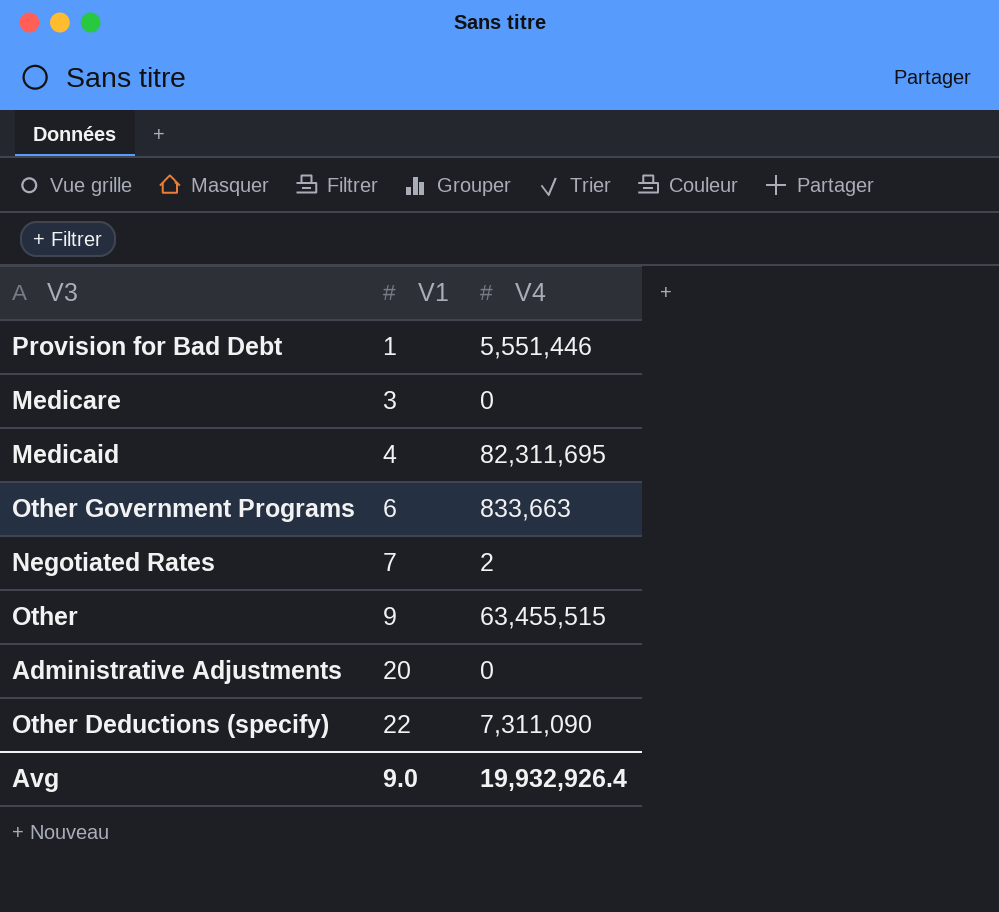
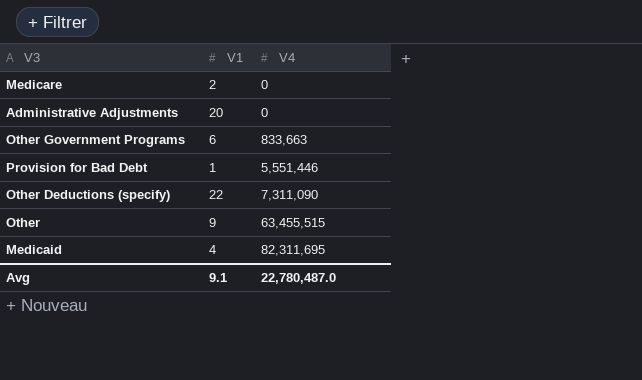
row order: V1 ascending -> V4 ascending
row Negotiated Rates: 7 | 2 -> none
Medicare | V1: 3 -> 2
Avg | V1: 9.0 -> 9.1
Avg | V4: 19,932,926.4 -> 22,780,487.0

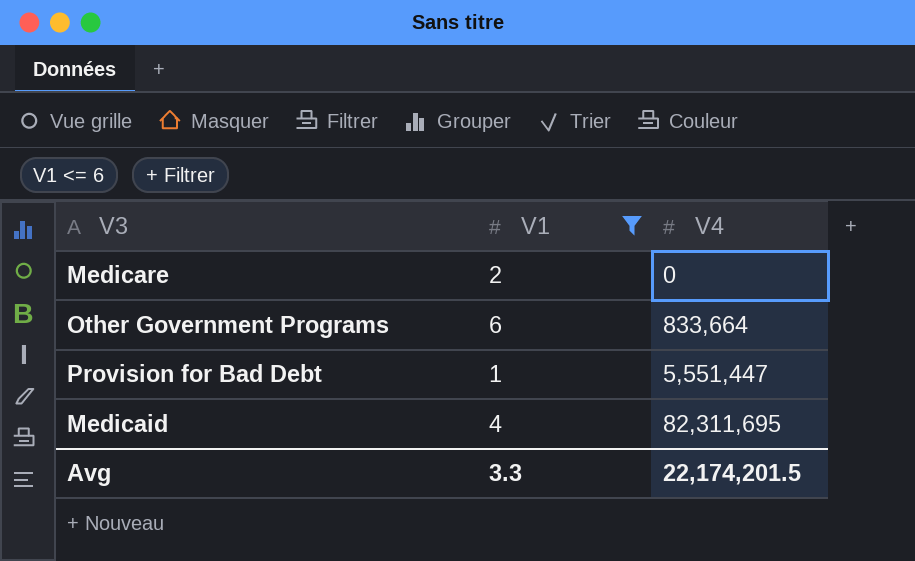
filter: none -> V1 <= 6
Other Government Programs | V4: 833,663 -> 833,664
Provision for Bad Debt | V4: 5,551,446 -> 5,551,447
Avg | V1: 9.1 -> 3.3
Avg | V4: 22,780,487.0 -> 22,174,201.5

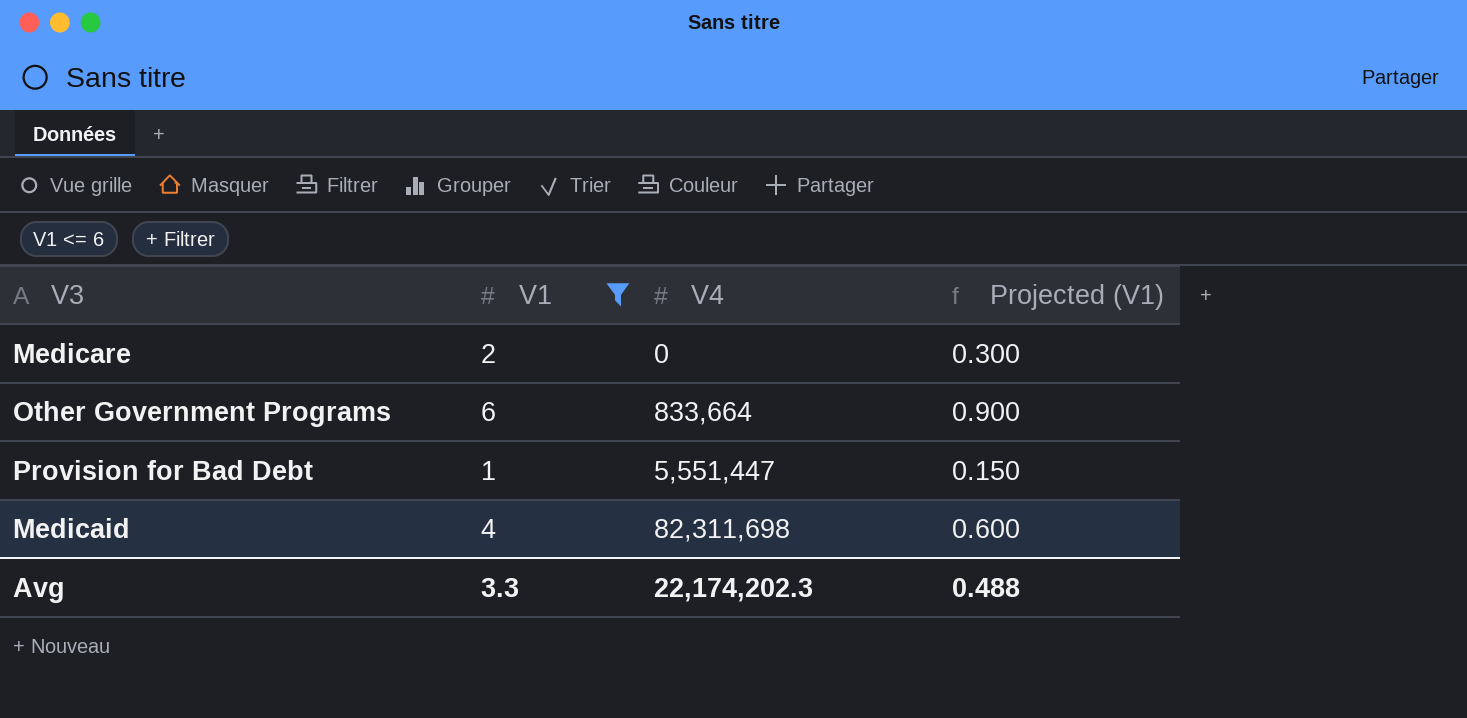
column Projected (V1) | formula: none -> [V1] * 0.15
Medicaid | V4: 82,311,695 -> 82,311,698
Avg | V4: 22,174,201.5 -> 22,174,202.3

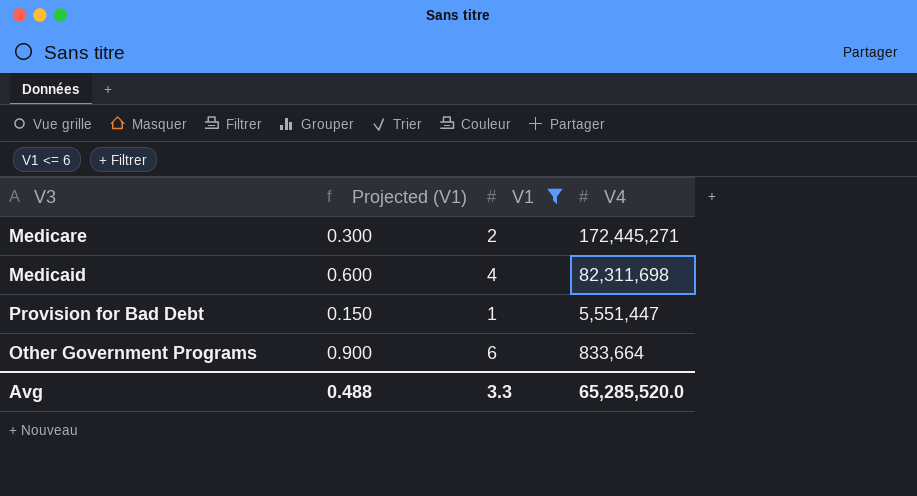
row order: V4 ascending -> V4 descending
column Projected (V1) | position: 4 -> 2
Medicare | V4: 0 -> 172,445,271
Avg | V4: 22,174,202.3 -> 65,285,520.0

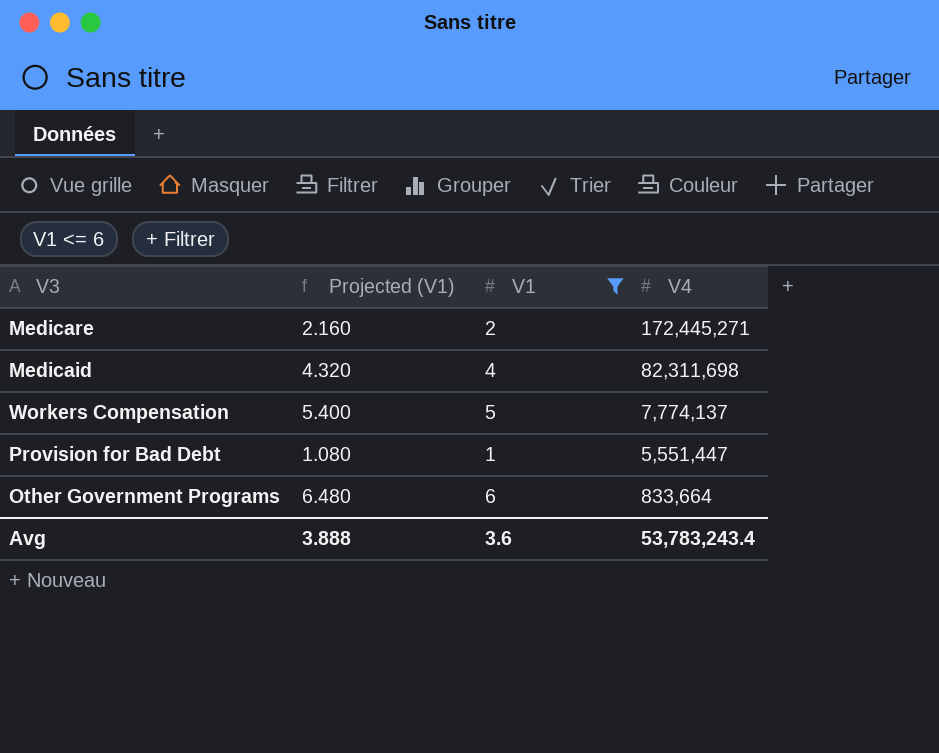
column Projected (V1) | formula: [V1] * 0.15 -> [V1] * 1.08
row Workers Compensation: none -> 5.400 | 5 | 7,774,137
Avg | Projected (V1): 0.488 -> 3.888
Avg | V1: 3.3 -> 3.6
Avg | V4: 65,285,520.0 -> 53,783,243.4

